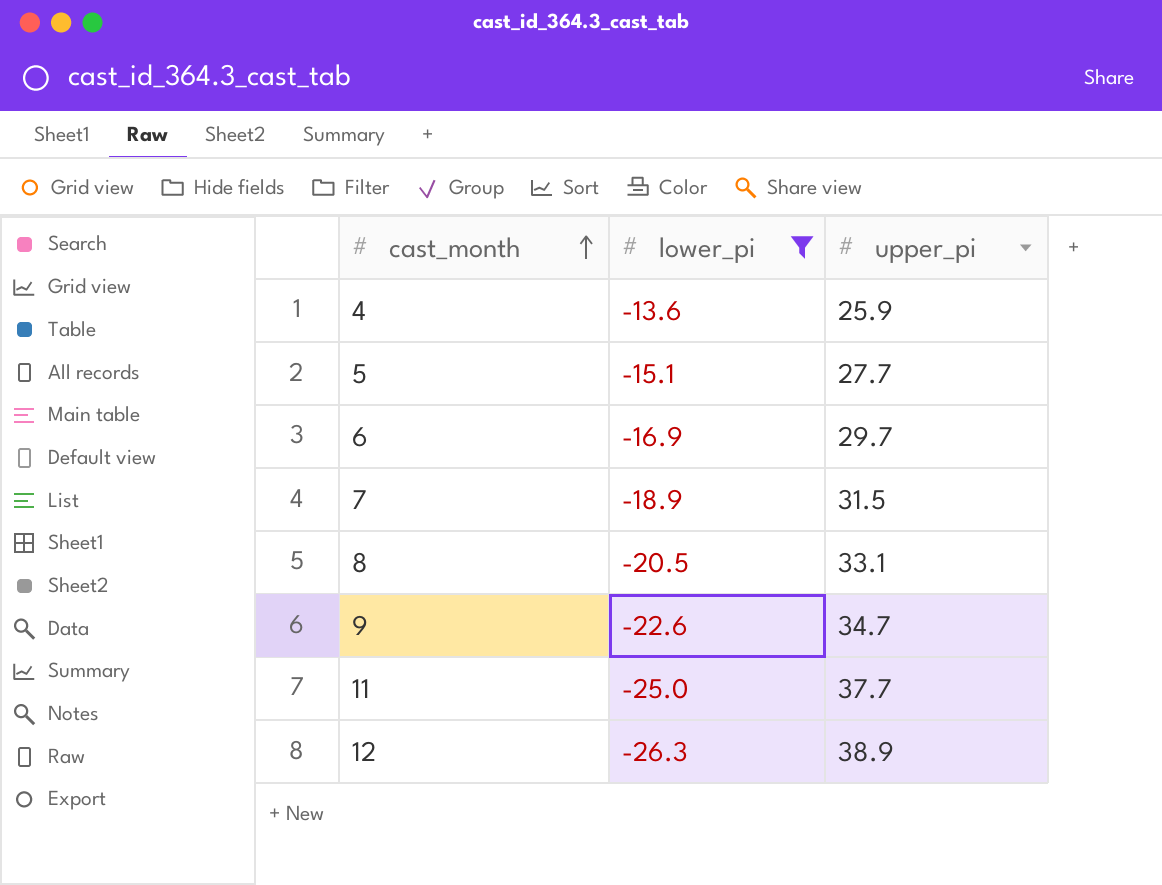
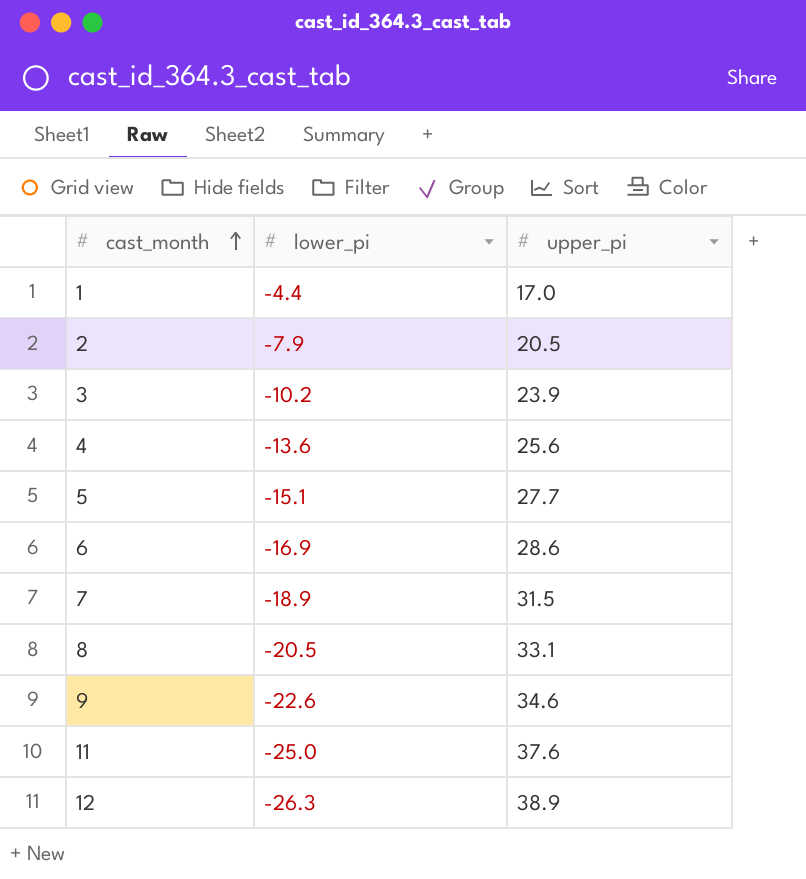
filter: lower_pi <= -13.6 -> none
4 | upper_pi: 25.9 -> 25.6
6 | upper_pi: 29.7 -> 28.6
9 | upper_pi: 34.7 -> 34.6
11 | upper_pi: 37.7 -> 37.6

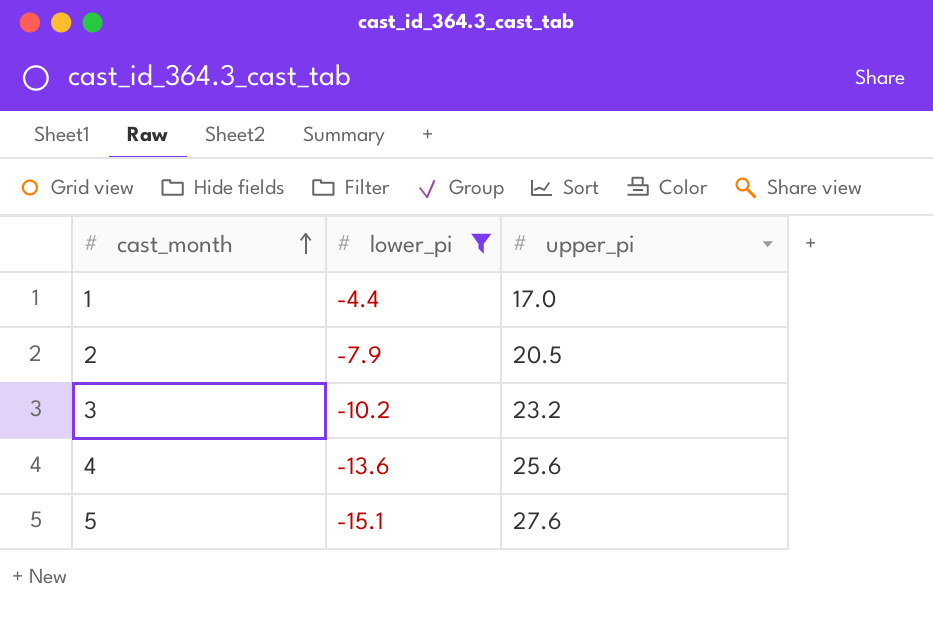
filter: none -> lower_pi >= -15.1
3 | upper_pi: 23.9 -> 23.2
5 | upper_pi: 27.7 -> 27.6

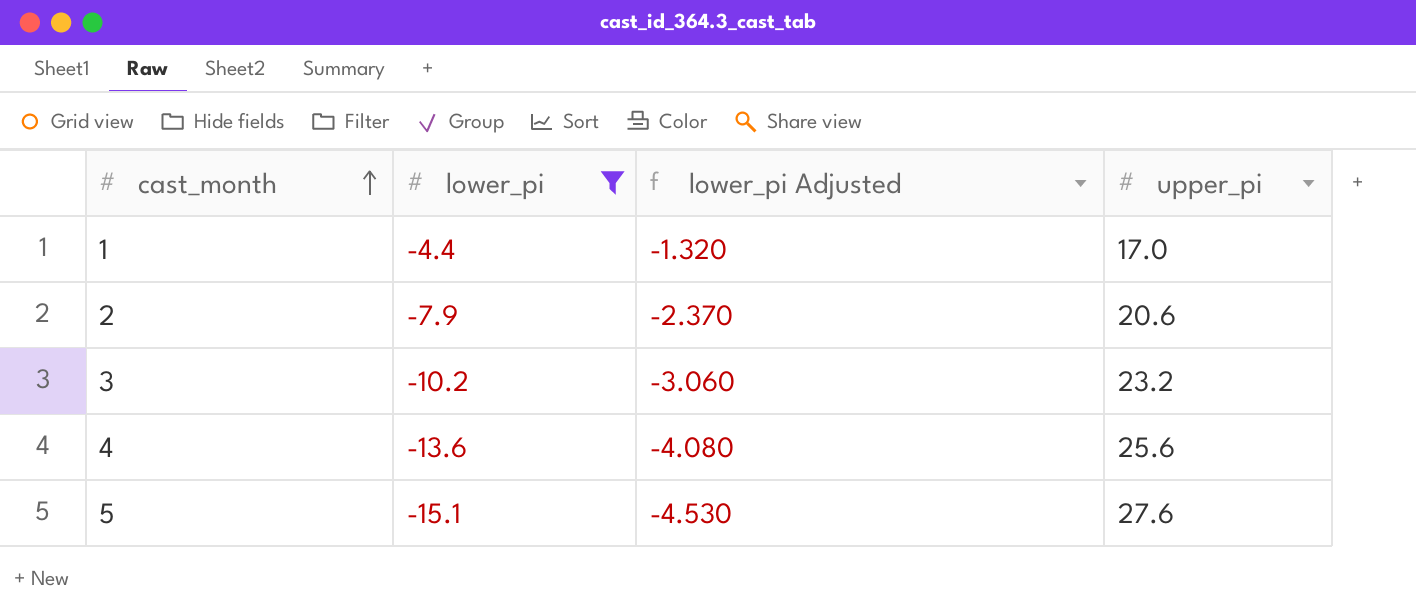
column lower_pi Adjusted | formula: none -> [lower_pi] * 0.3
2 | upper_pi: 20.5 -> 20.6

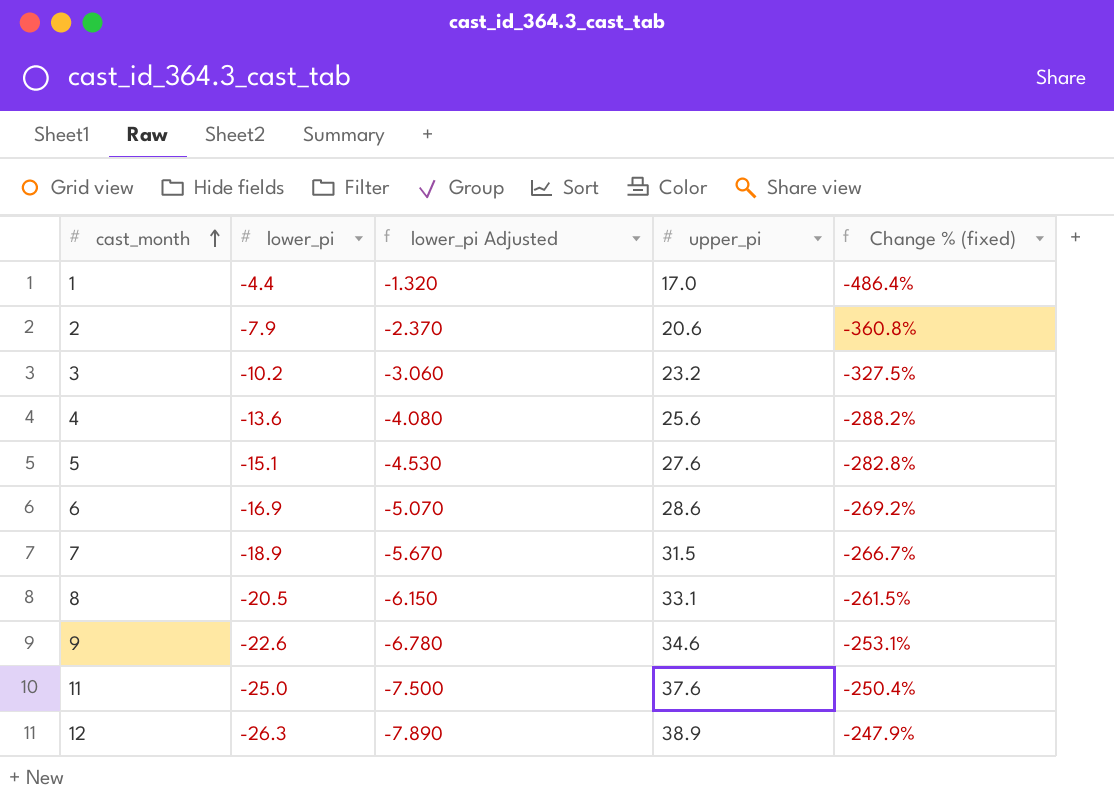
filter: lower_pi >= -15.1 -> none
column Change % (fixed) | formula: none -> ([upper_pi] - [lower_pi]) / [lower_pi]

